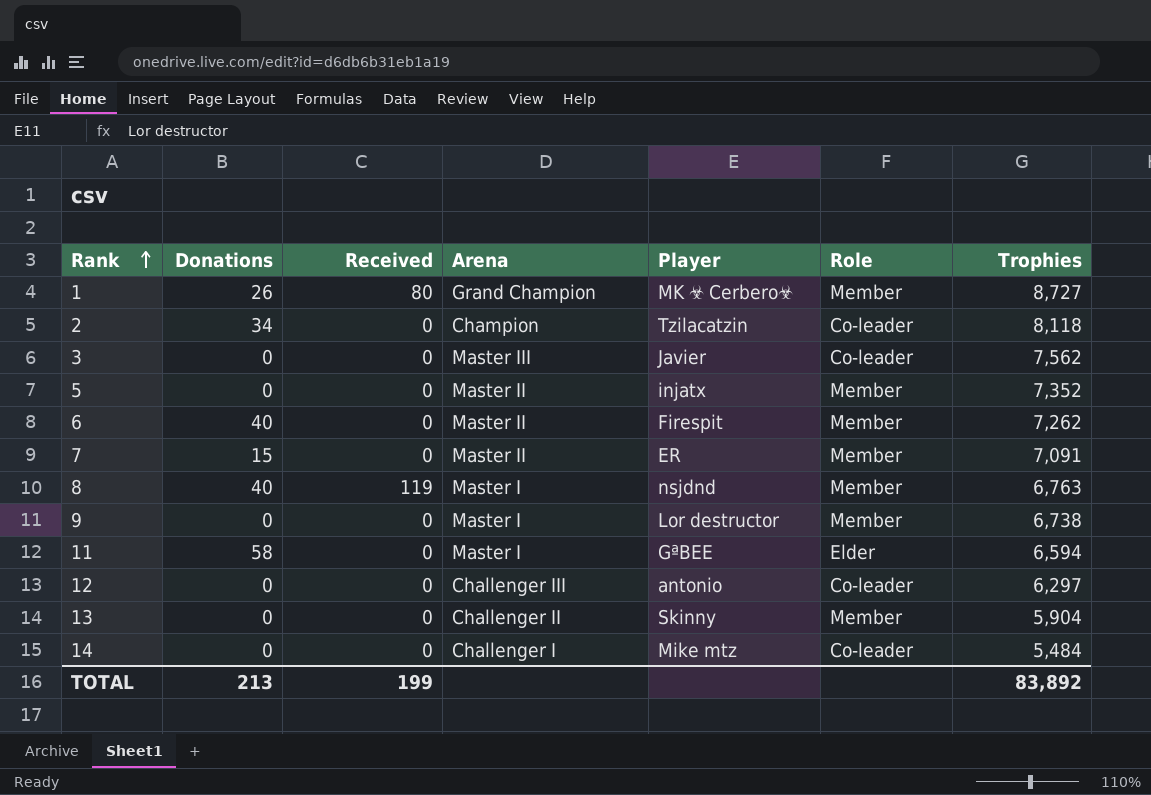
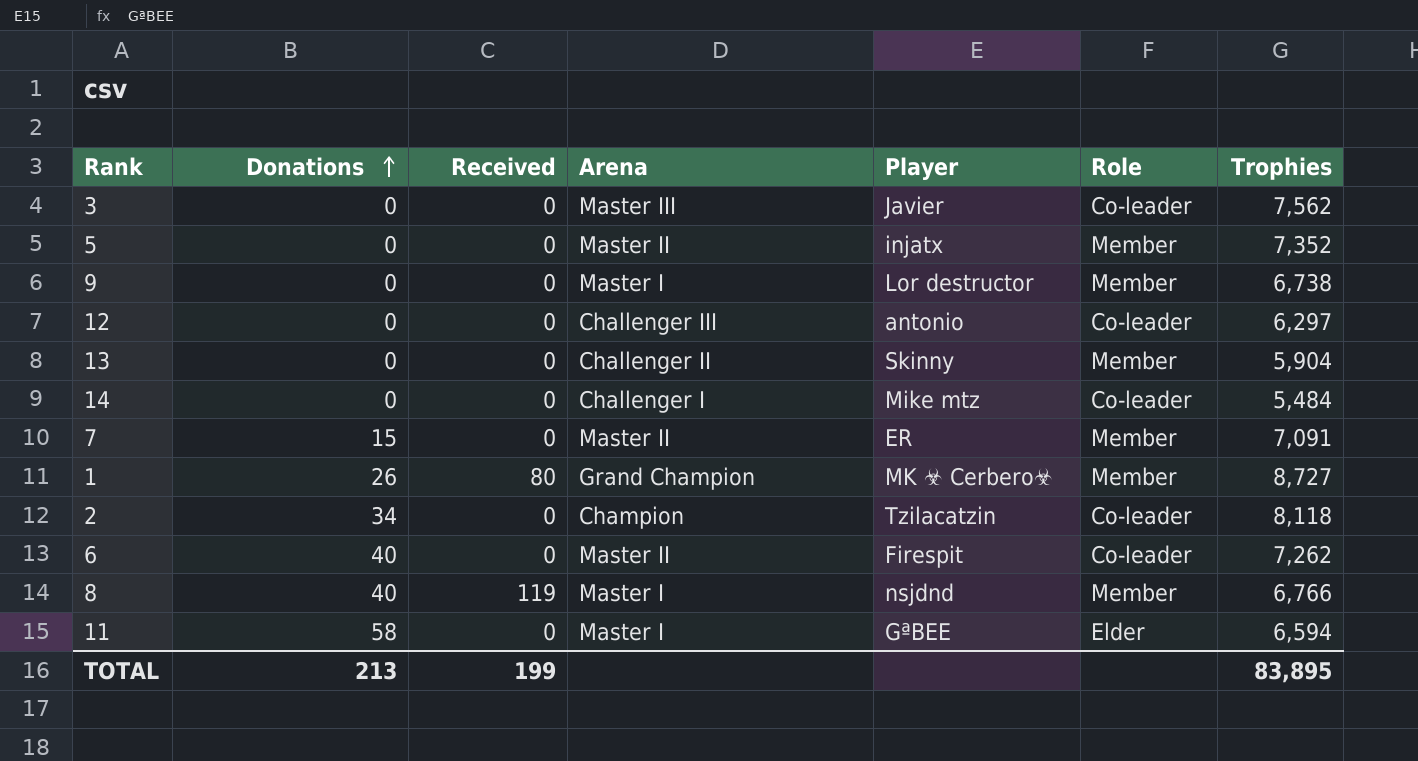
row order: Rank ascending -> Donations ascending
6 | Role: Member -> Co-leader
8 | Trophies: 6,763 -> 6,766
TOTAL | Trophies: 83,892 -> 83,895

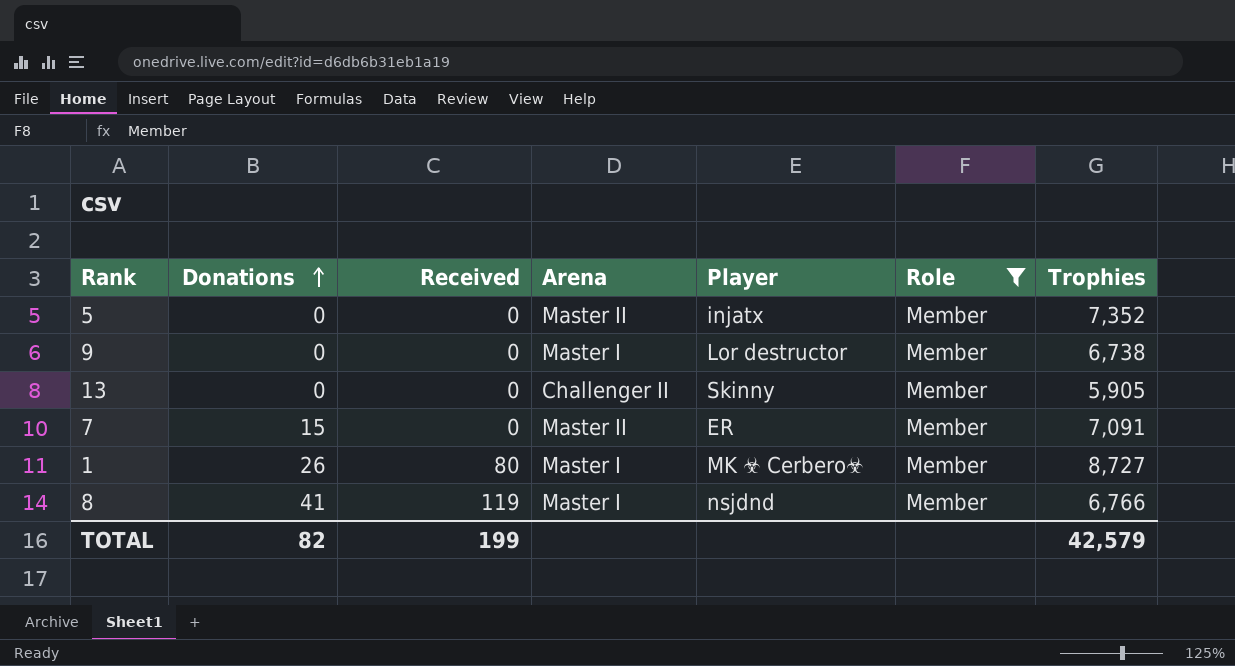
filter: none -> Role = Member
13 | Trophies: 5,904 -> 5,905
1 | Arena: Grand Champion -> Master I
8 | Donations: 40 -> 41
TOTAL | Donations: 213 -> 82
TOTAL | Trophies: 83,895 -> 42,579

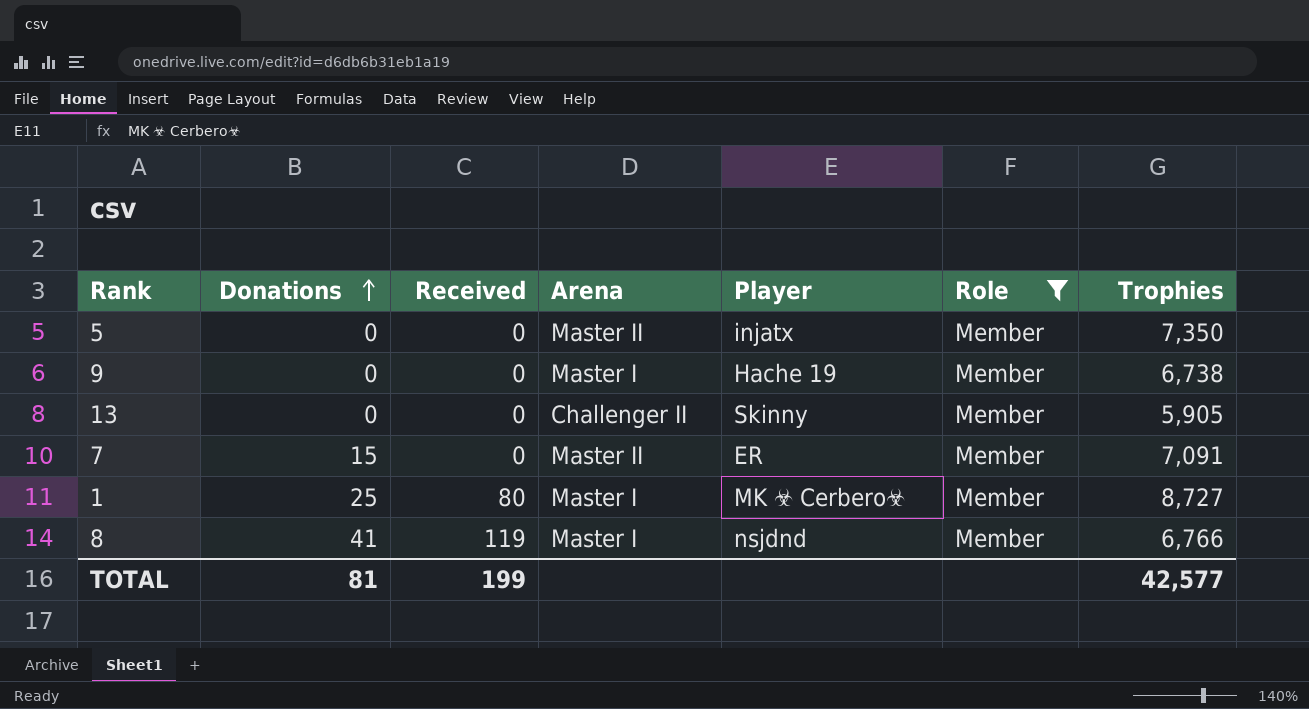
5 | Trophies: 7,352 -> 7,350
9 | Player: Lor destructor -> Hache 19
1 | Donations: 26 -> 25
TOTAL | Donations: 82 -> 81
TOTAL | Trophies: 42,579 -> 42,577

